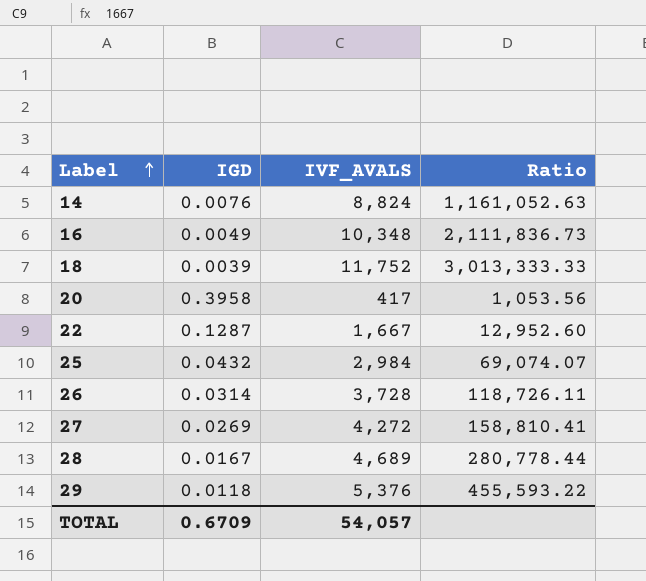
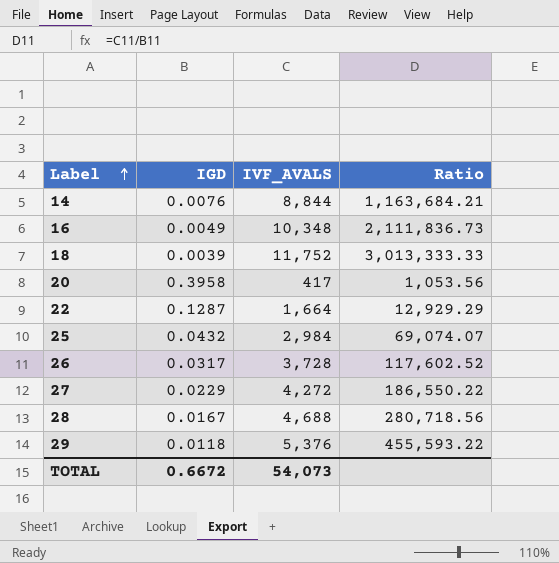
14 | IVF_AVALS: 8,824 -> 8,844
14 | Ratio: 1,161,052.63 -> 1,163,684.21
22 | IVF_AVALS: 1,667 -> 1,664
22 | Ratio: 12,952.60 -> 12,929.29
26 | IGD: 0.0314 -> 0.0317
26 | Ratio: 118,726.11 -> 117,602.52
27 | IGD: 0.0269 -> 0.0229
27 | Ratio: 158,810.41 -> 186,550.22
28 | IVF_AVALS: 4,689 -> 4,688
28 | Ratio: 280,778.44 -> 280,718.56
TOTAL | IGD: 0.6709 -> 0.6672
TOTAL | IVF_AVALS: 54,057 -> 54,073

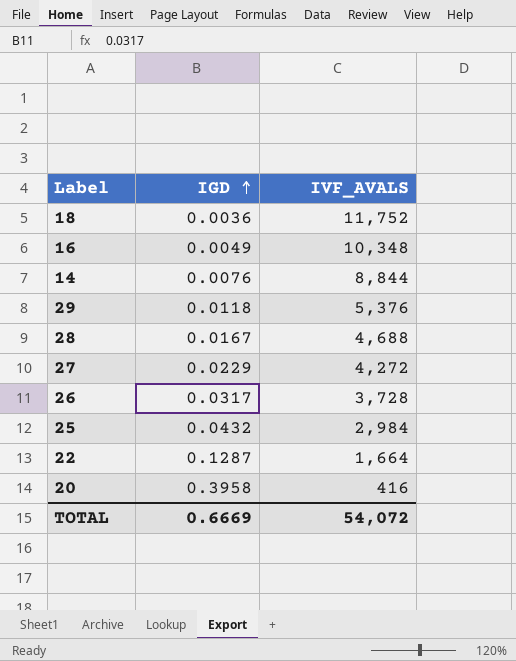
row order: Label ascending -> IGD ascending
column Ratio | formula: [IVF_AVALS] / [IGD] -> none
18 | IGD: 0.0039 -> 0.0036
20 | IVF_AVALS: 417 -> 416
TOTAL | IGD: 0.6672 -> 0.6669
TOTAL | IVF_AVALS: 54,073 -> 54,072

